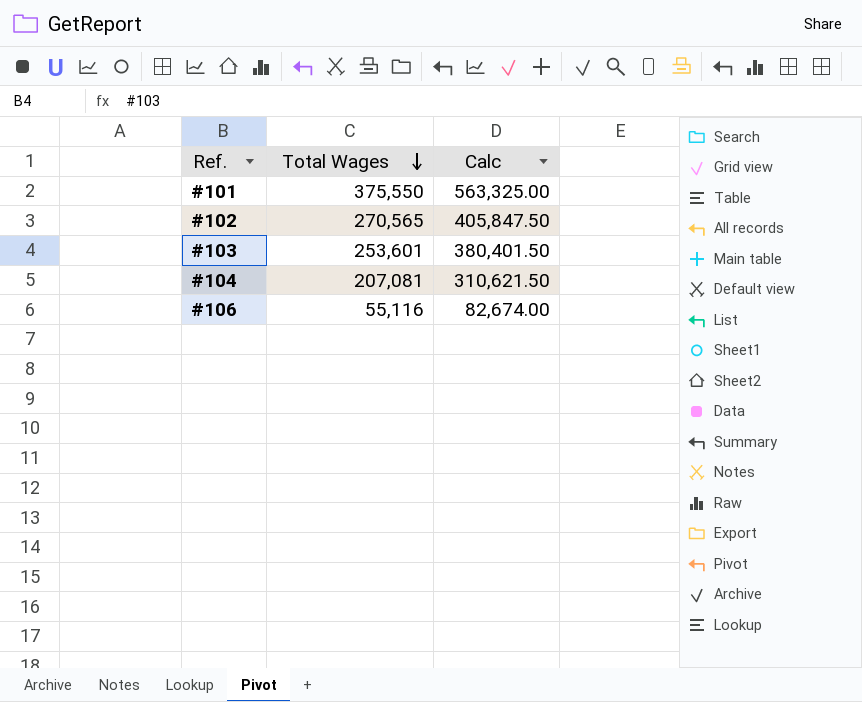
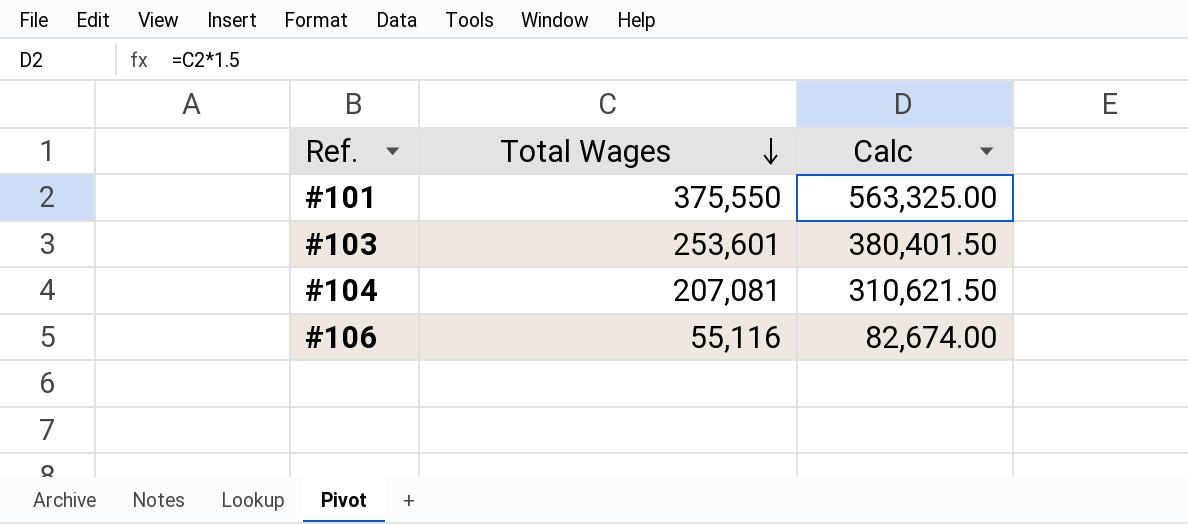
row #102: 270,565 | 405,847.50 -> none

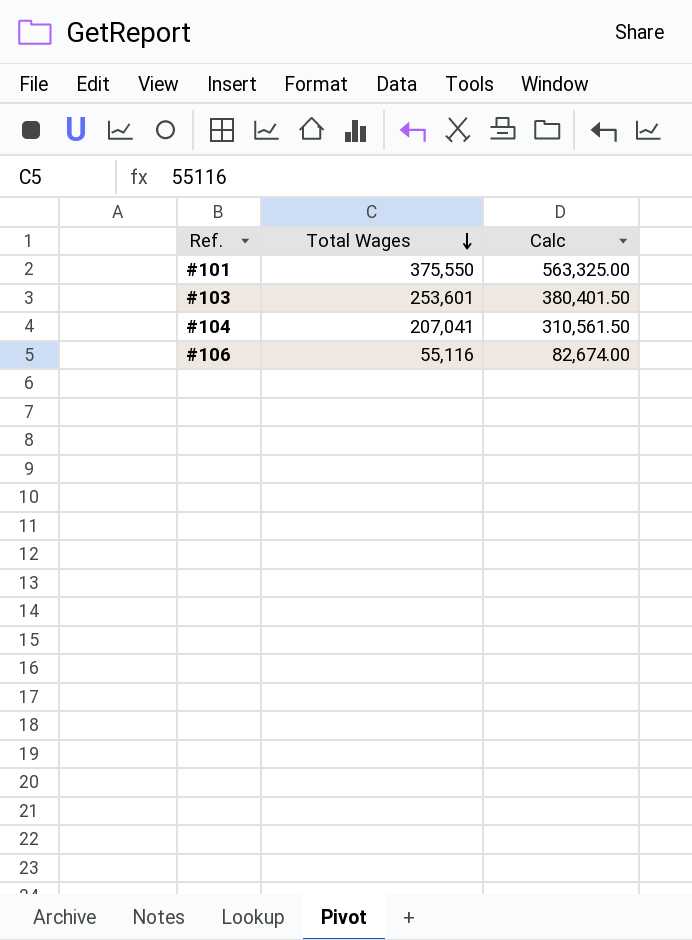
#104 | Total Wages: 207,081 -> 207,041
#104 | Calc: 310,621.50 -> 310,561.50

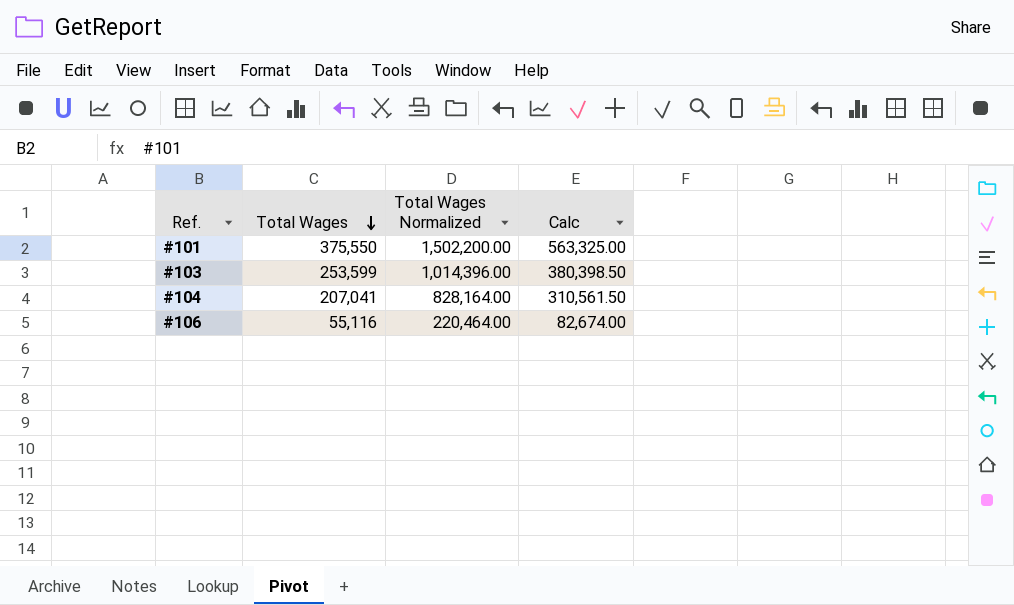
column Total Wages Normalized | formula: none -> [Total Wages] * 4
#103 | Total Wages: 253,601 -> 253,599
#103 | Calc: 380,401.50 -> 380,398.50

